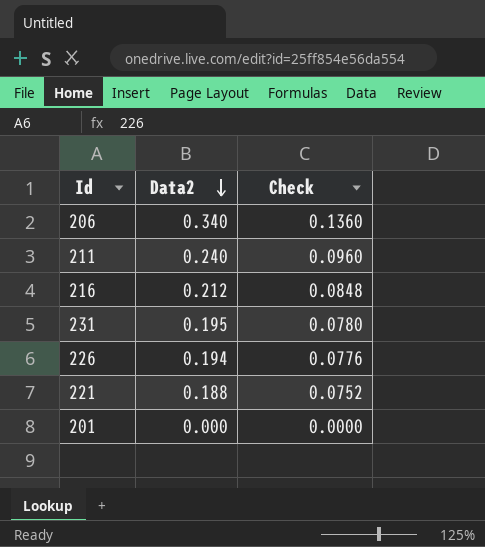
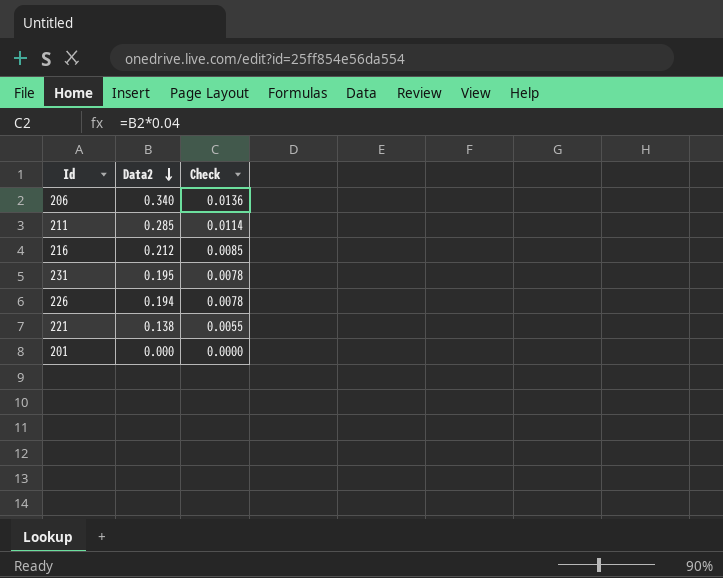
column Check | formula: [Data2] * 0.4 -> [Data2] * 0.04
211 | Data2: 0.240 -> 0.285
221 | Data2: 0.188 -> 0.138

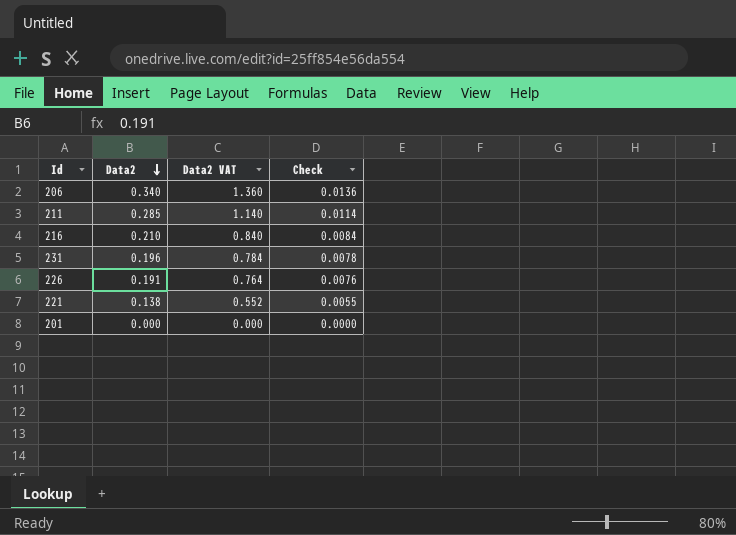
column Data2 VAT | formula: none -> [Data2] * 4
216 | Data2: 0.212 -> 0.210
216 | Check: 0.0085 -> 0.0084
231 | Data2: 0.195 -> 0.196
226 | Data2: 0.194 -> 0.191
226 | Check: 0.0078 -> 0.0076

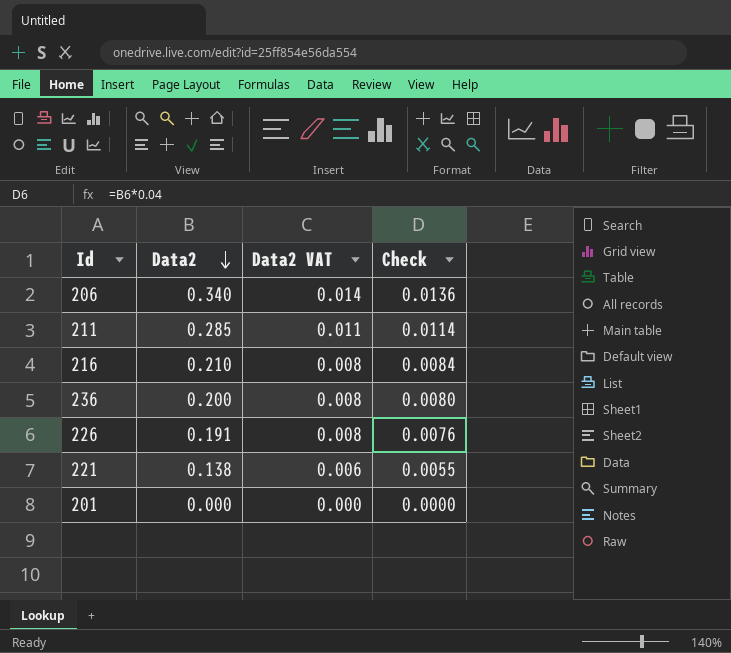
column Data2 VAT | formula: [Data2] * 4 -> [Data2] * 0.04
row 231: 0.196 | 0.784 | 0.0078 -> none
row 236: none -> 0.200 | 0.008 | 0.0080

